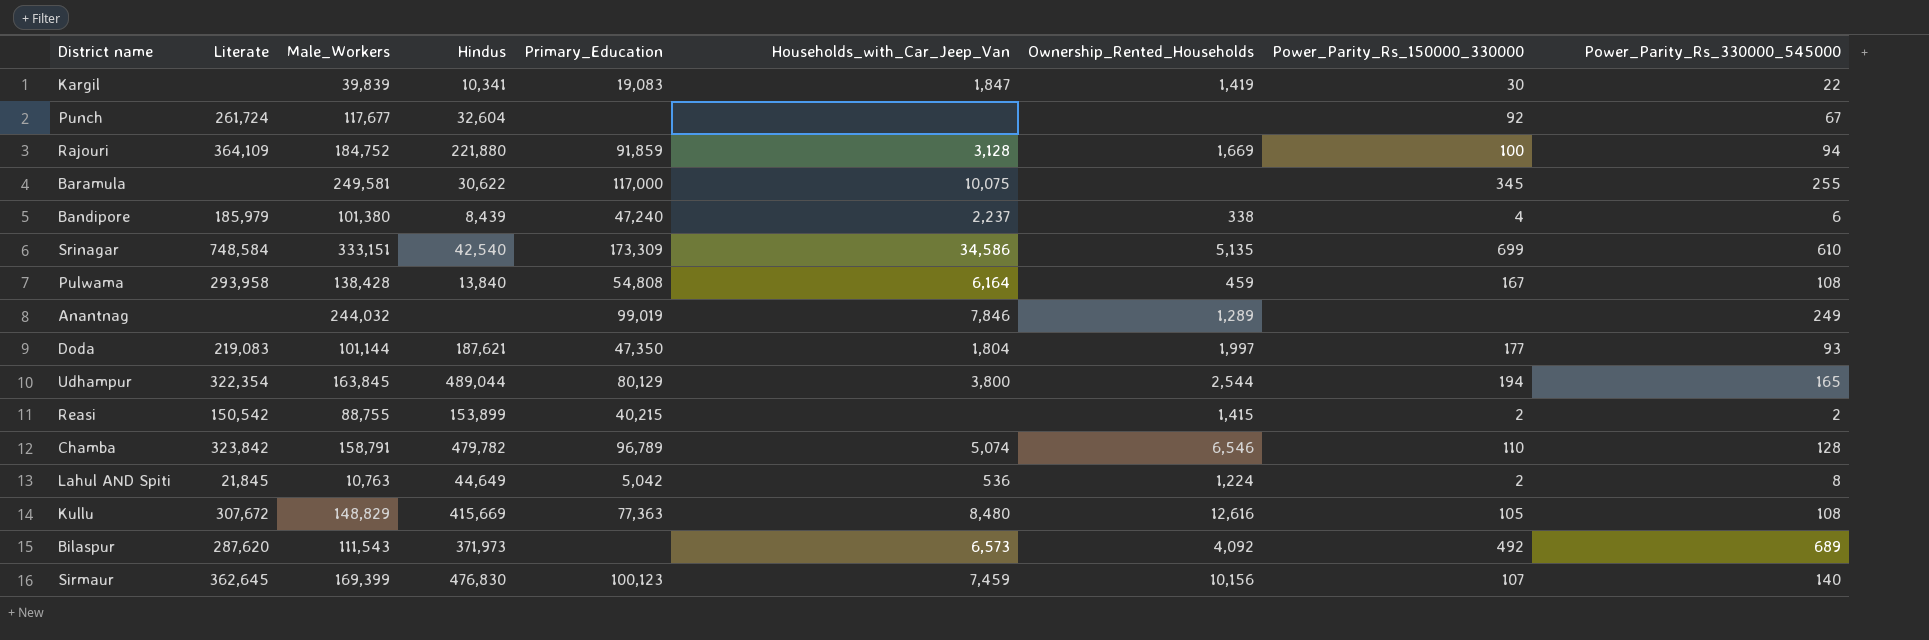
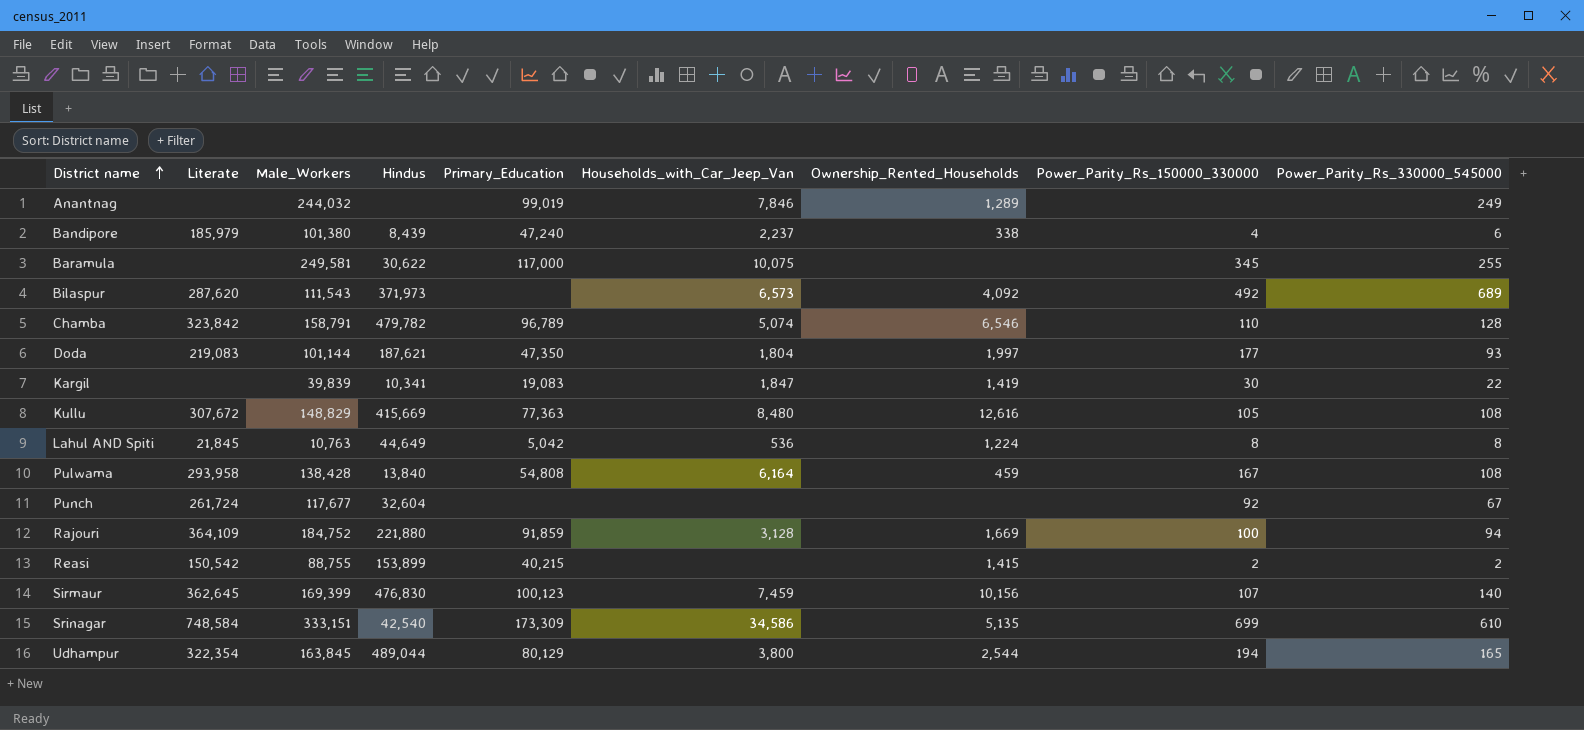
row order: none -> District name ascending
Lahul AND Spiti | Power_Parity_Rs_150000_330000: 2 -> 8

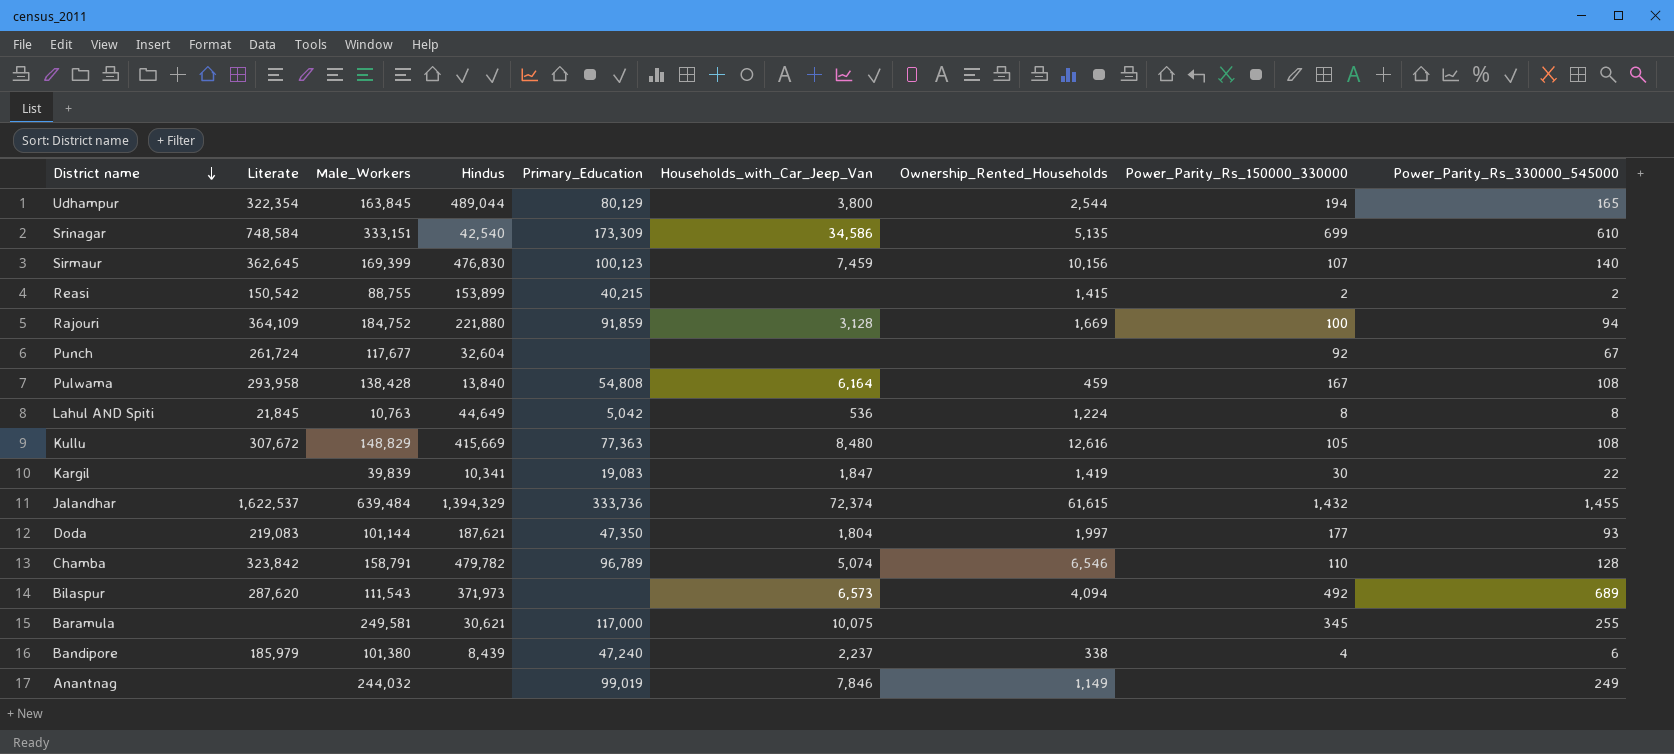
row order: District name ascending -> District name descending
row Jalandhar: none -> 1,622,537 | 639,484 | 1,394,329 | 333,736 | 72,374 | 61,615 | 1,432 | 1,455
Bilaspur | Ownership_Rented_Households: 4,092 -> 4,094
Baramula | Hindus: 30,622 -> 30,621
Anantnag | Ownership_Rented_Households: 1,289 -> 1,149

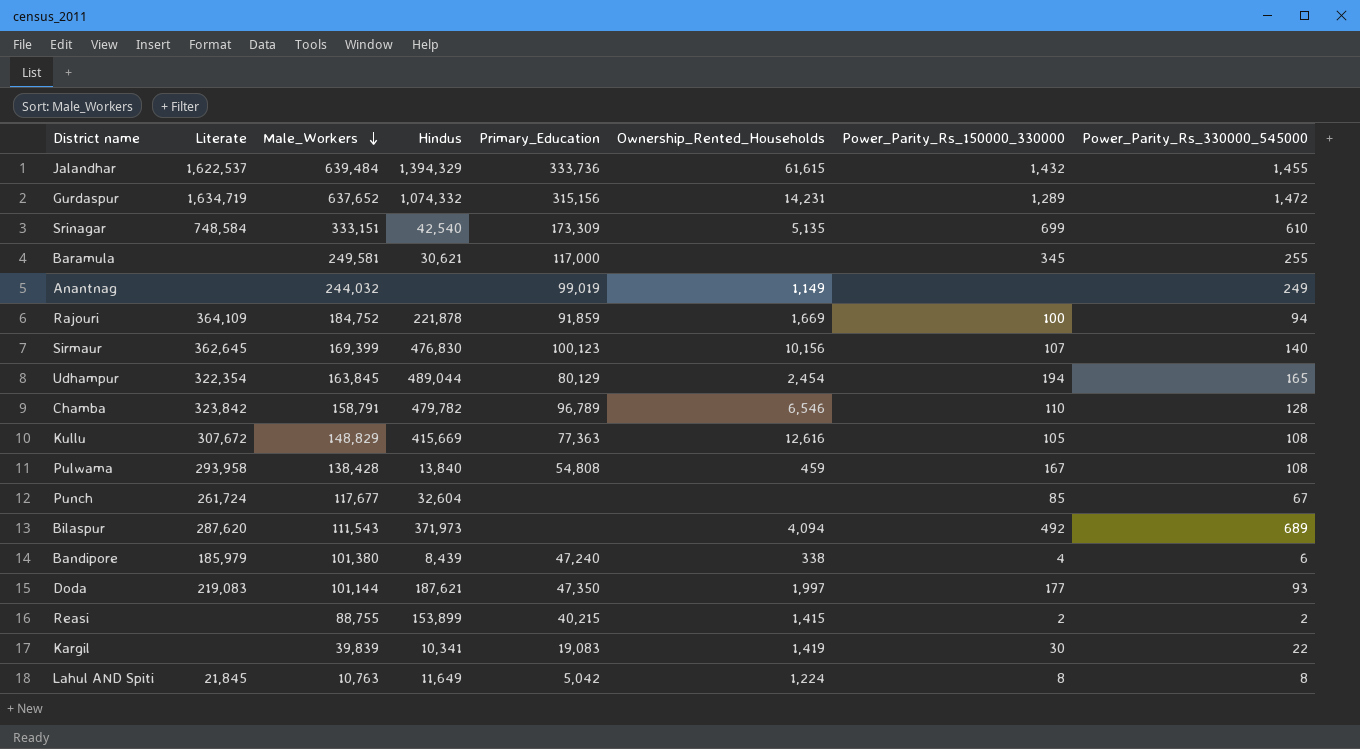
row order: District name descending -> Male_Workers descending
column Households_with_Car_Jeep_Van | position: 6 -> none
row Gurdaspur: none -> 1,634,719 | 637,652 | 1,074,332 | 315,156 | 14,231 | 1,289 | 1,472
Rajouri | Hindus: 221,880 -> 221,878
Udhampur | Ownership_Rented_Households: 2,544 -> 2,454
Punch | Power_Parity_Rs_150000_330000: 92 -> 85
Reasi | Literate: 150,542 -> none
Lahul AND Spiti | Hindus: 44,649 -> 11,649

